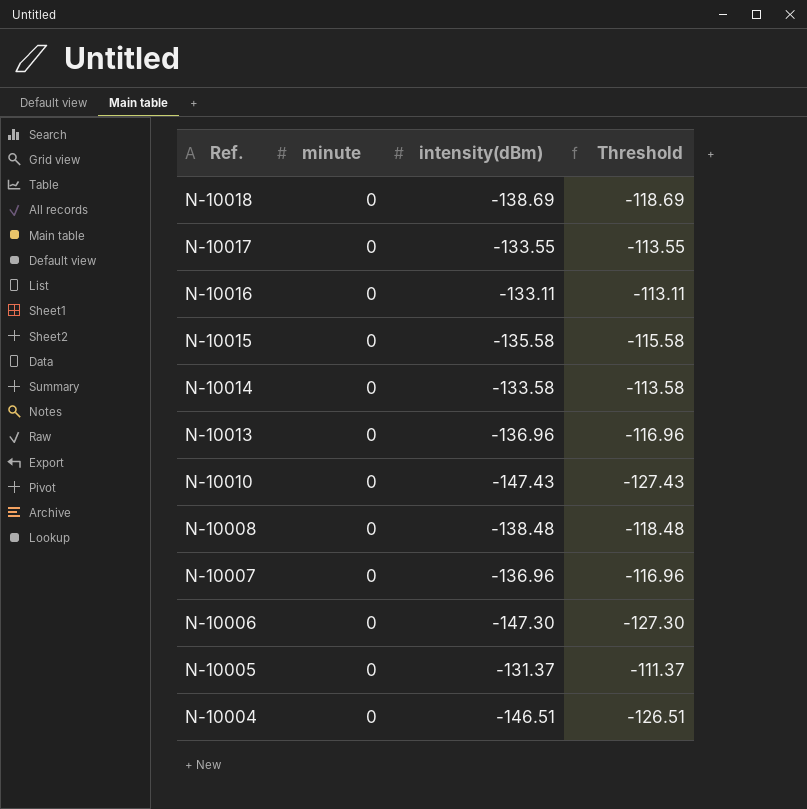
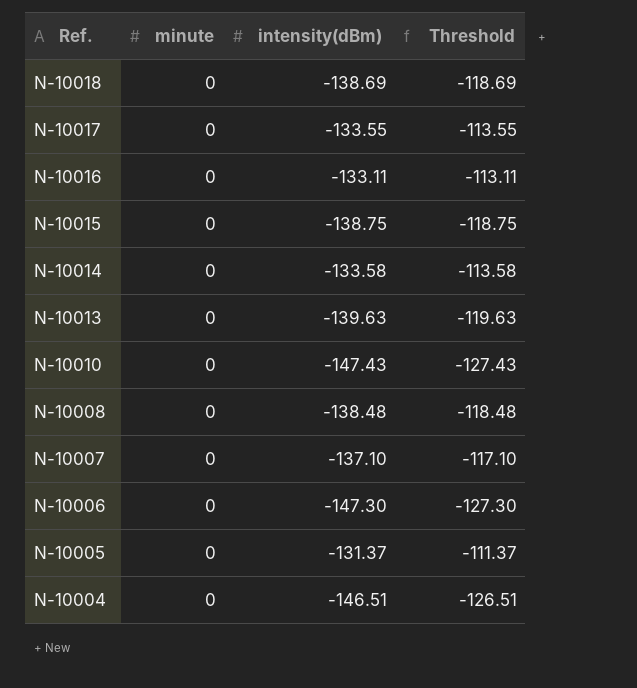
N-10015 | intensity(dBm): -135.58 -> -138.75
N-10015 | Threshold: -115.58 -> -118.75
N-10013 | intensity(dBm): -136.96 -> -139.63
N-10013 | Threshold: -116.96 -> -119.63
N-10007 | intensity(dBm): -136.96 -> -137.10
N-10007 | Threshold: -116.96 -> -117.10

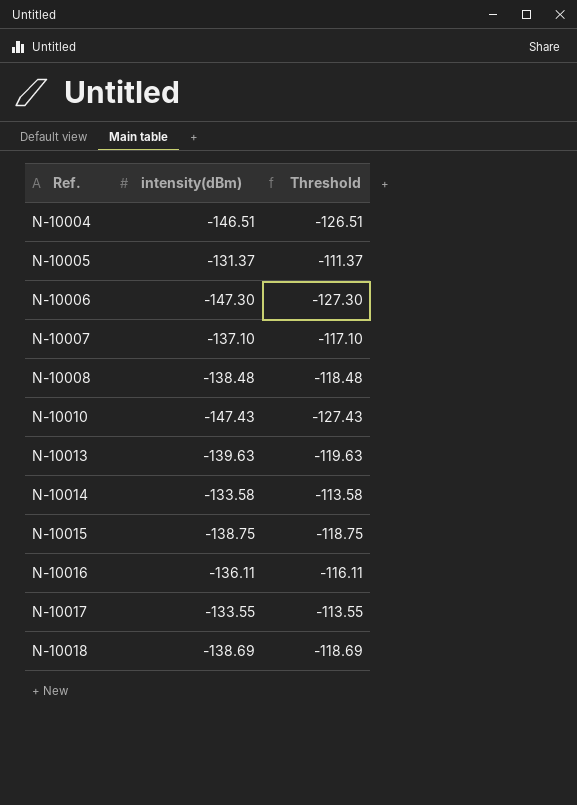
row order: Ref. descending -> Ref. ascending
column minute | position: 2 -> none
N-10016 | intensity(dBm): -133.11 -> -136.11
N-10016 | Threshold: -113.11 -> -116.11

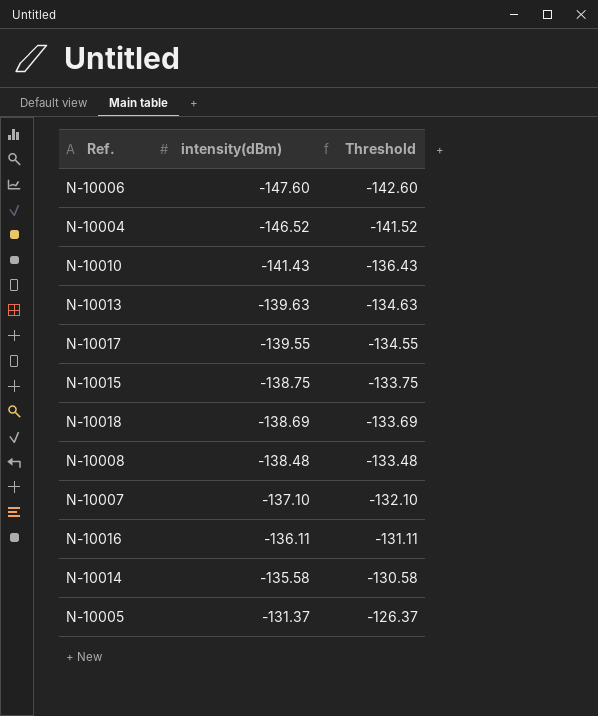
row order: Ref. ascending -> intensity(dBm) ascending
column Threshold | formula: [intensity(dBm)] + 20 -> [intensity(dBm)] + 5
N-10006 | intensity(dBm): -147.30 -> -147.60
N-10004 | intensity(dBm): -146.51 -> -146.52
N-10010 | intensity(dBm): -147.43 -> -141.43
N-10017 | intensity(dBm): -133.55 -> -139.55
N-10014 | intensity(dBm): -133.58 -> -135.58

